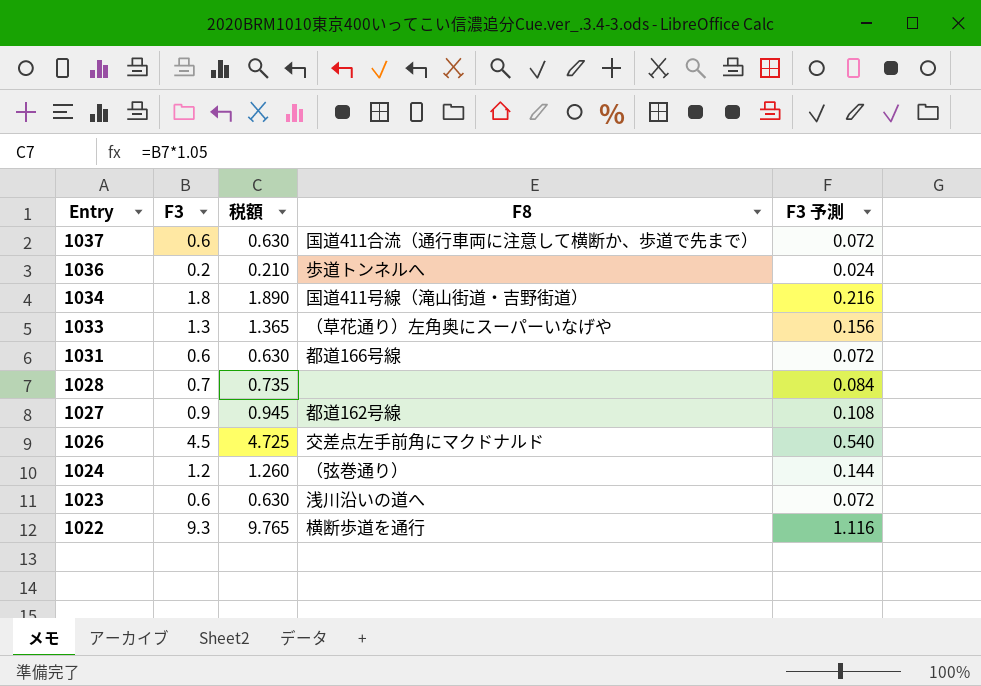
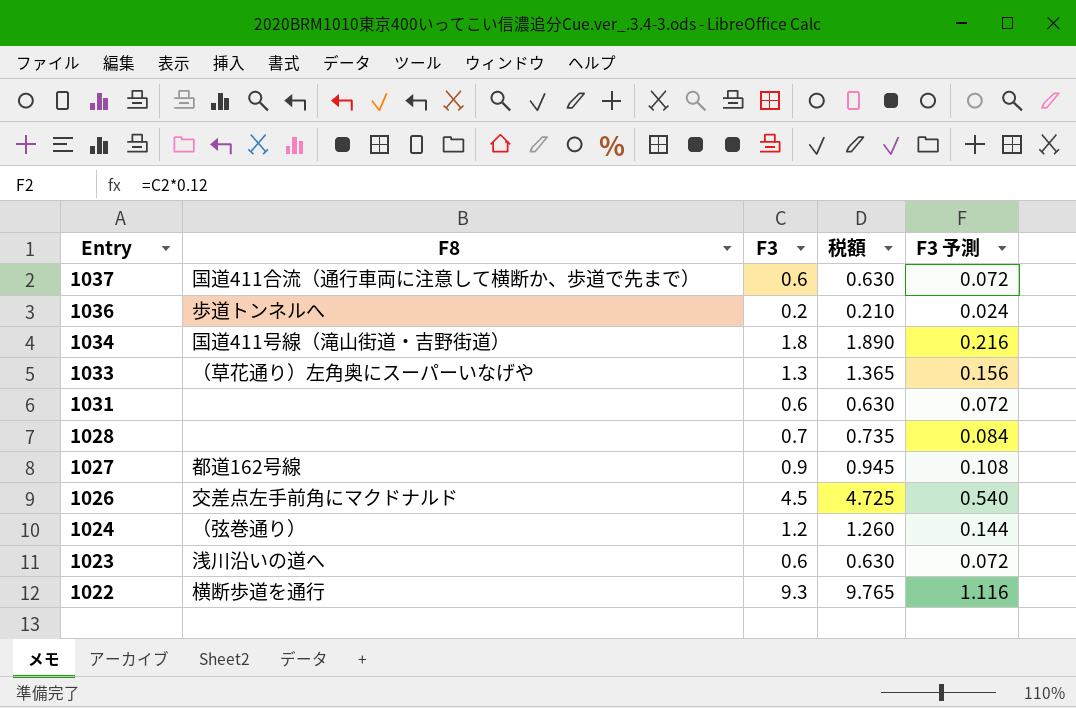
column F8 | position: 4 -> 2
1031 | F8: 都道166号線 -> none

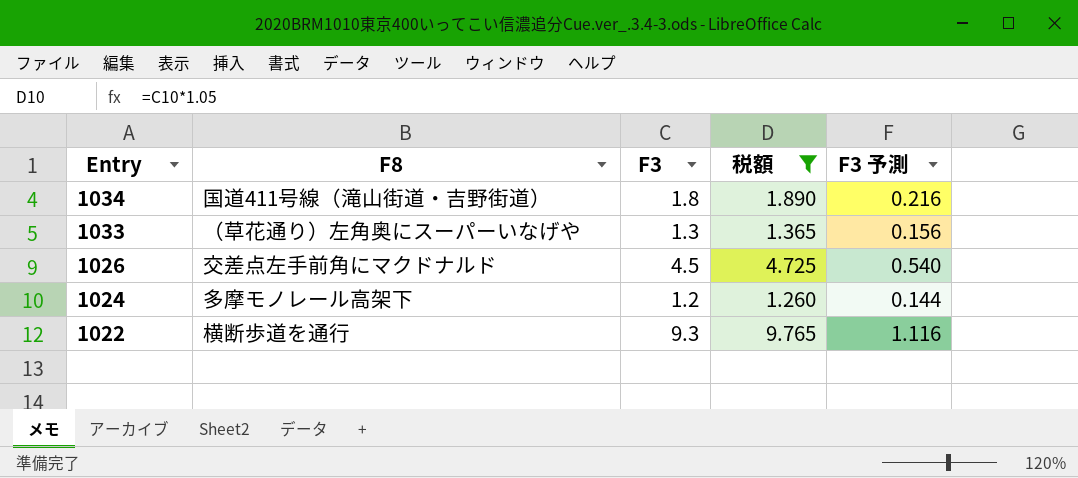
filter: none -> 税額 >= 1.260
1024 | F8: （弦巻通り） -> 多摩モノレール高架下

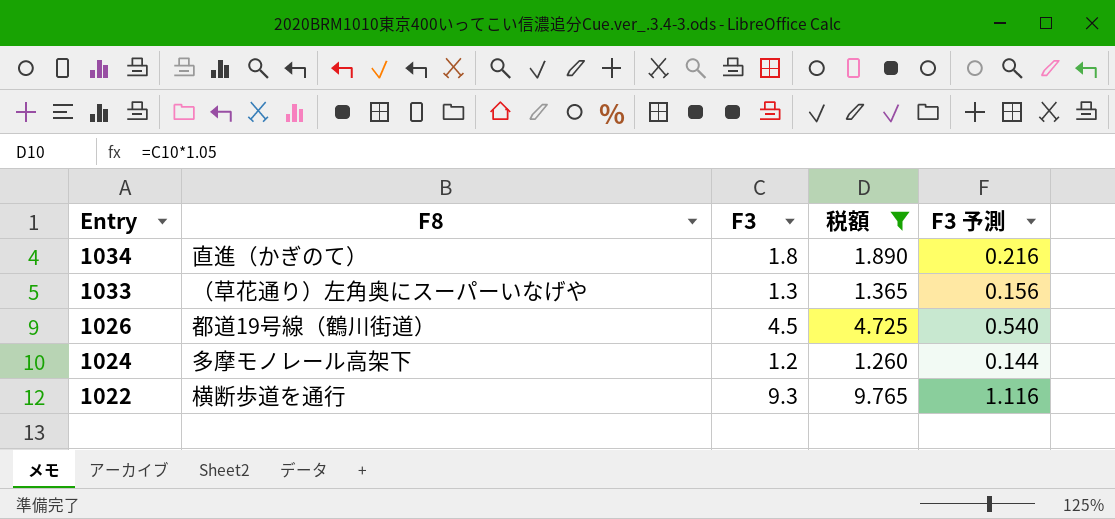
1034 | F8: 国道411号線（滝山街道・吉野街道） -> 直進（かぎのて）
1026 | F8: 交差点左手前角にマクドナルド -> 都道19号線（鶴川街道）

